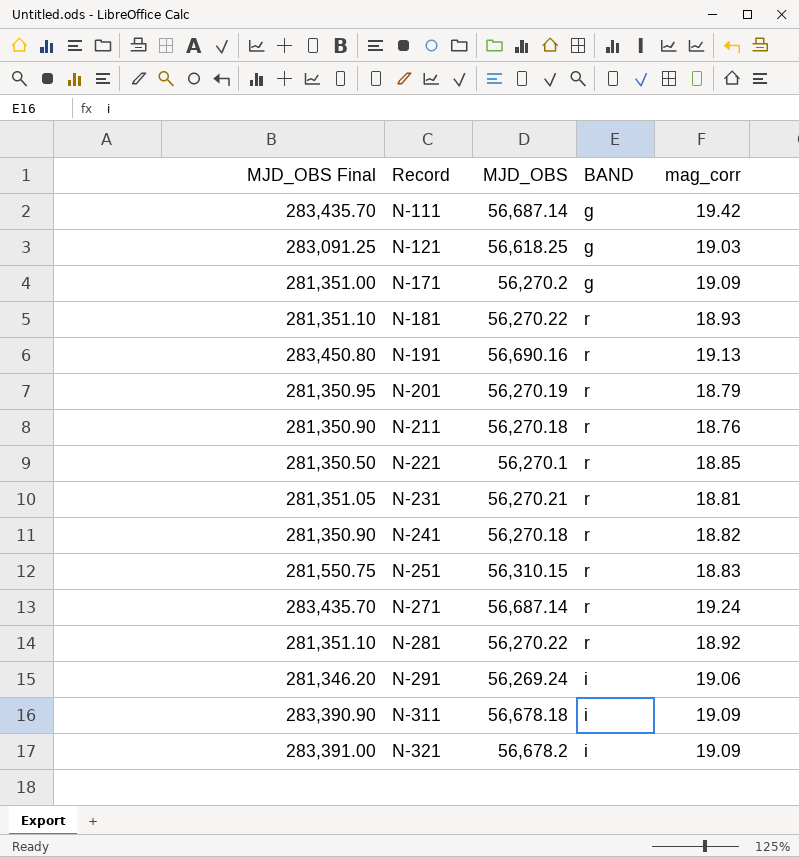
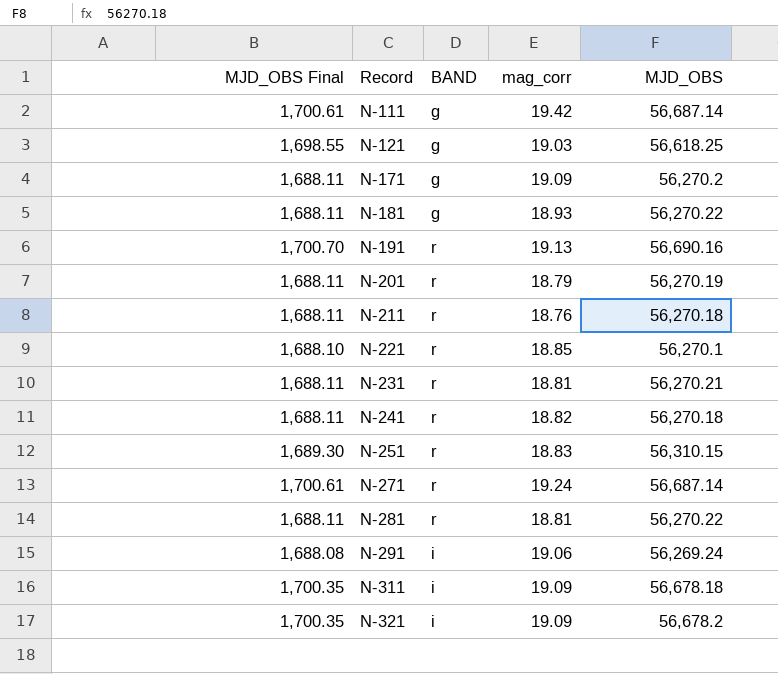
column MJD_OBS Final | formula: [MJD_OBS] * 5 -> [MJD_OBS] * 0.03
column MJD_OBS | position: 3 -> 5
N-181 | BAND: r -> g
N-281 | mag_corr: 18.92 -> 18.81

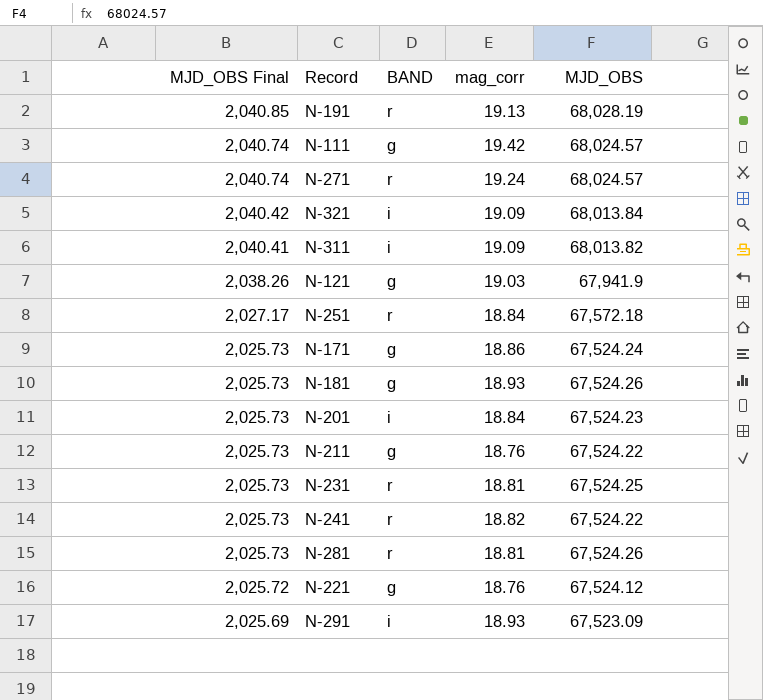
row order: Record ascending -> MJD_OBS Final descending
N-191 | MJD_OBS Final: 1,700.70 -> 2,040.85
N-191 | MJD_OBS: 56,690.16 -> 68,028.19
N-111 | MJD_OBS Final: 1,700.61 -> 2,040.74
N-111 | MJD_OBS: 56,687.14 -> 68,024.57
N-271 | MJD_OBS Final: 1,700.61 -> 2,040.74
N-271 | MJD_OBS: 56,687.14 -> 68,024.57
N-321 | MJD_OBS Final: 1,700.35 -> 2,040.42
N-321 | MJD_OBS: 56,678.2 -> 68,013.84
N-311 | MJD_OBS Final: 1,700.35 -> 2,040.41
N-311 | MJD_OBS: 56,678.18 -> 68,013.82
N-121 | MJD_OBS Final: 1,698.55 -> 2,038.26
N-121 | MJD_OBS: 56,618.25 -> 67,941.9
N-251 | MJD_OBS Final: 1,689.30 -> 2,027.17
N-251 | mag_corr: 18.83 -> 18.84
N-251 | MJD_OBS: 56,310.15 -> 67,572.18
N-171 | MJD_OBS Final: 1,688.11 -> 2,025.73
N-171 | mag_corr: 19.09 -> 18.86
N-171 | MJD_OBS: 56,270.2 -> 67,524.24
N-181 | MJD_OBS Final: 1,688.11 -> 2,025.73
N-181 | MJD_OBS: 56,270.22 -> 67,524.26
N-201 | MJD_OBS Final: 1,688.11 -> 2,025.73
N-201 | BAND: r -> i
N-201 | mag_corr: 18.79 -> 18.84
N-201 | MJD_OBS: 56,270.19 -> 67,524.23
N-211 | MJD_OBS Final: 1,688.11 -> 2,025.73
N-211 | BAND: r -> g
N-211 | MJD_OBS: 56,270.18 -> 67,524.22
N-231 | MJD_OBS Final: 1,688.11 -> 2,025.73
N-231 | MJD_OBS: 56,270.21 -> 67,524.25
N-241 | MJD_OBS Final: 1,688.11 -> 2,025.73
N-241 | MJD_OBS: 56,270.18 -> 67,524.22
N-281 | MJD_OBS Final: 1,688.11 -> 2,025.73
N-281 | MJD_OBS: 56,270.22 -> 67,524.26
N-221 | MJD_OBS Final: 1,688.10 -> 2,025.72
N-221 | BAND: r -> g
N-221 | mag_corr: 18.85 -> 18.76
N-221 | MJD_OBS: 56,270.1 -> 67,524.12
N-291 | MJD_OBS Final: 1,688.08 -> 2,025.69
N-291 | mag_corr: 19.06 -> 18.93
N-291 | MJD_OBS: 56,269.24 -> 67,523.09

